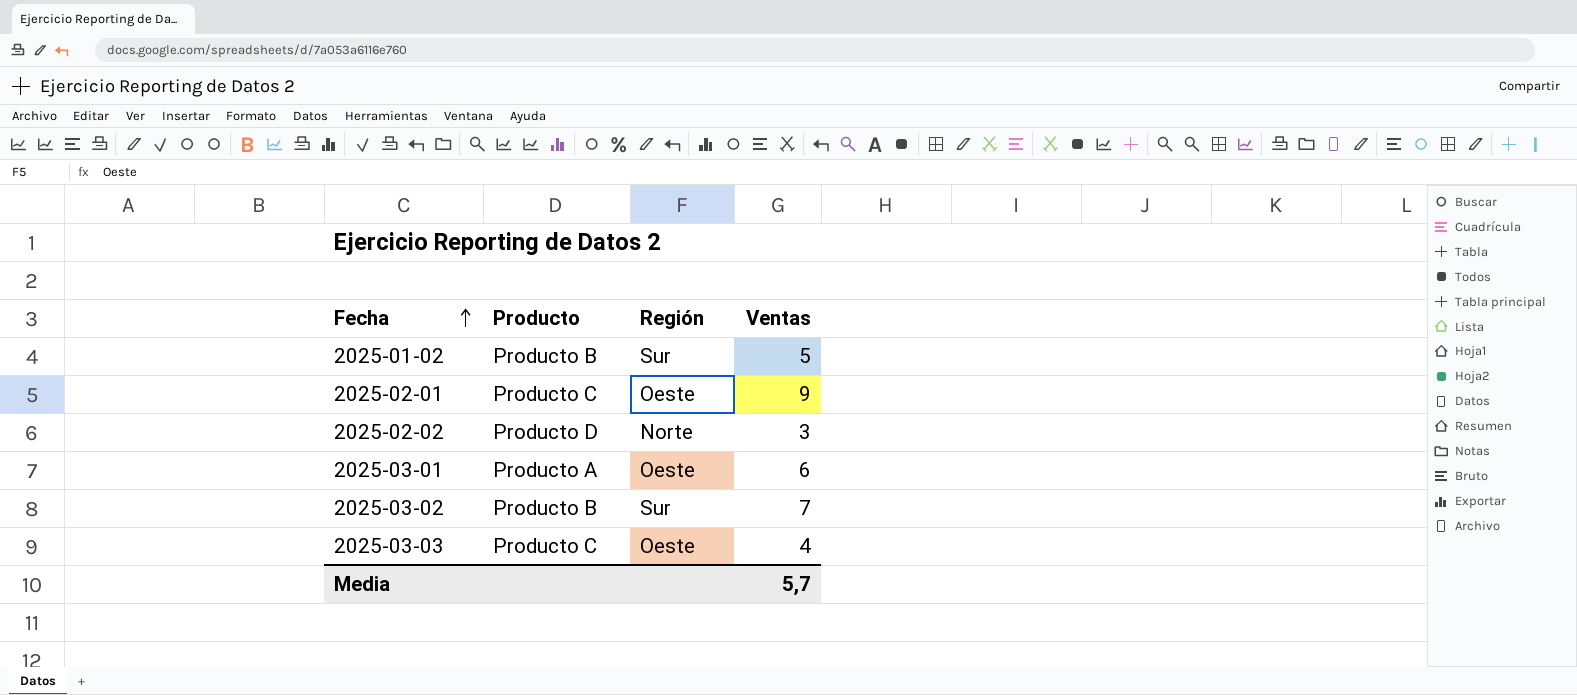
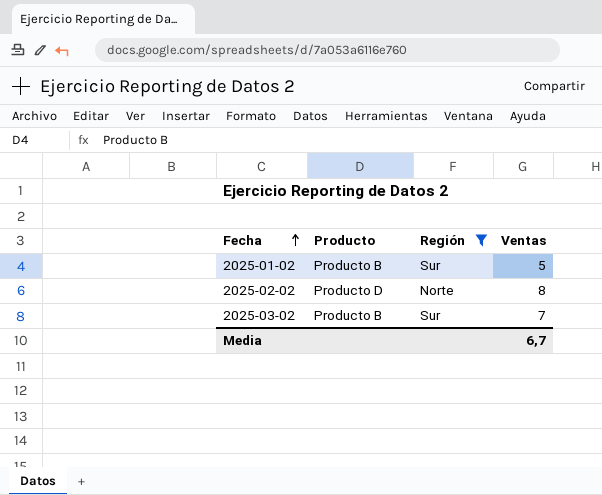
filter: none -> Región != Oeste
2025-02-02 | Ventas: 3 -> 8
Media | Ventas: 5,7 -> 6,7

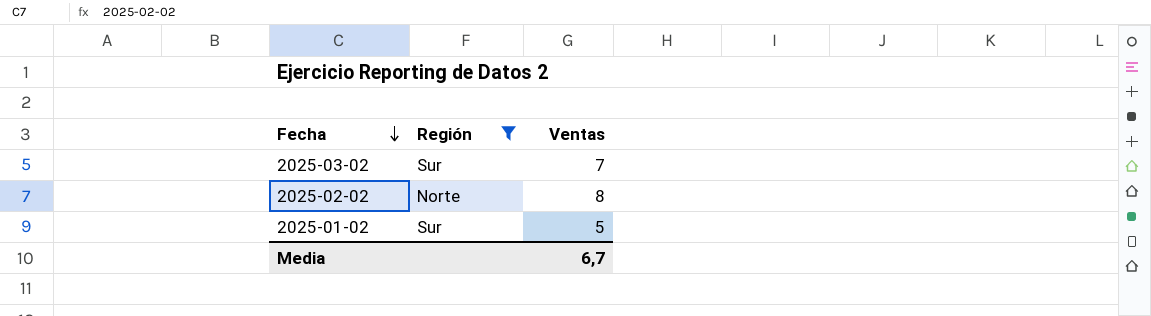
row order: Fecha ascending -> Fecha descending
column Producto | position: 2 -> none

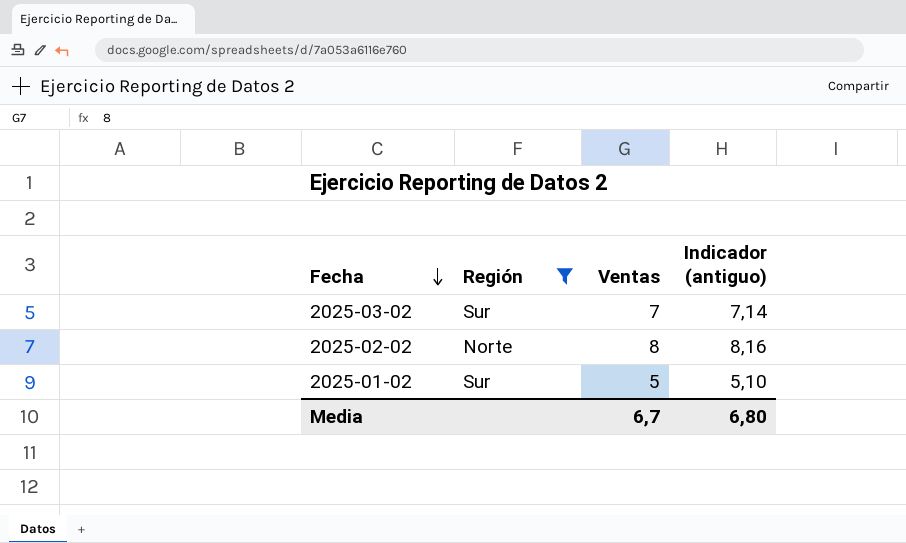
column Indicador (antiguo) | formula: none -> [Ventas] * 1,02

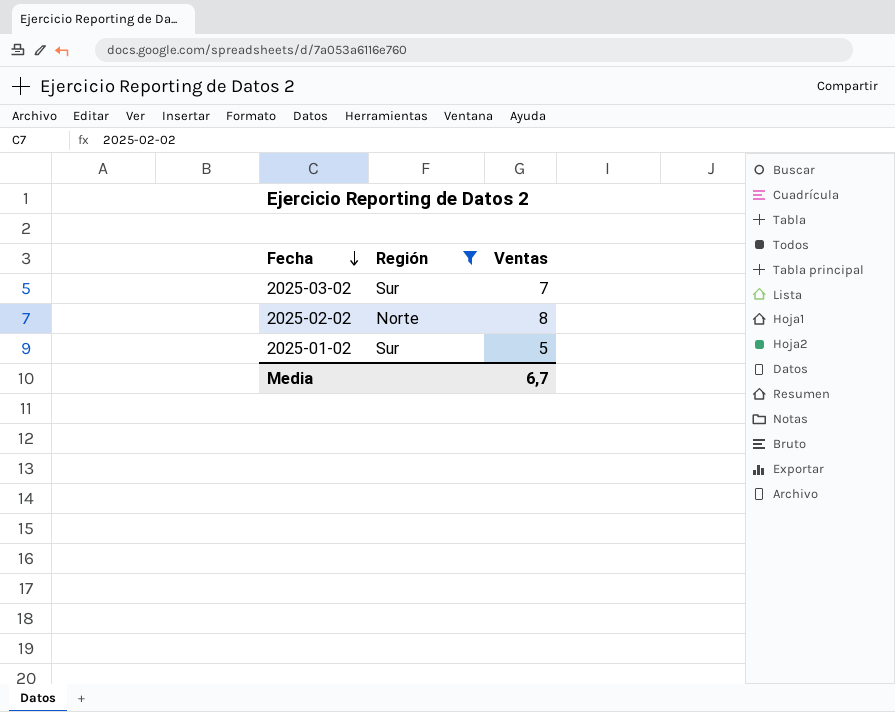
column Indicador (antiguo) | formula: [Ventas] * 1,02 -> none

